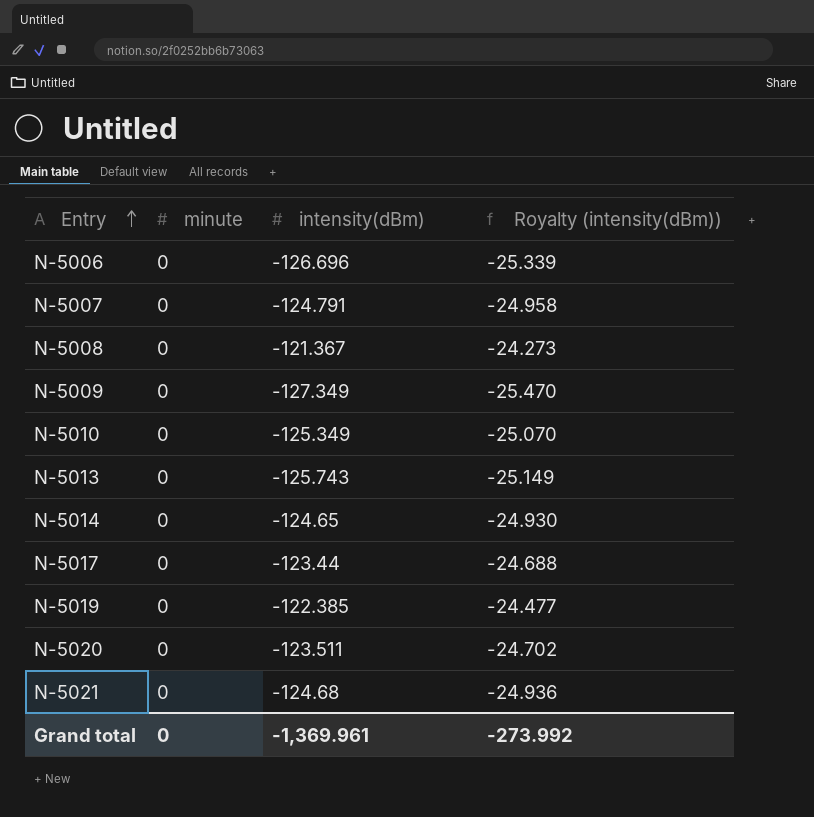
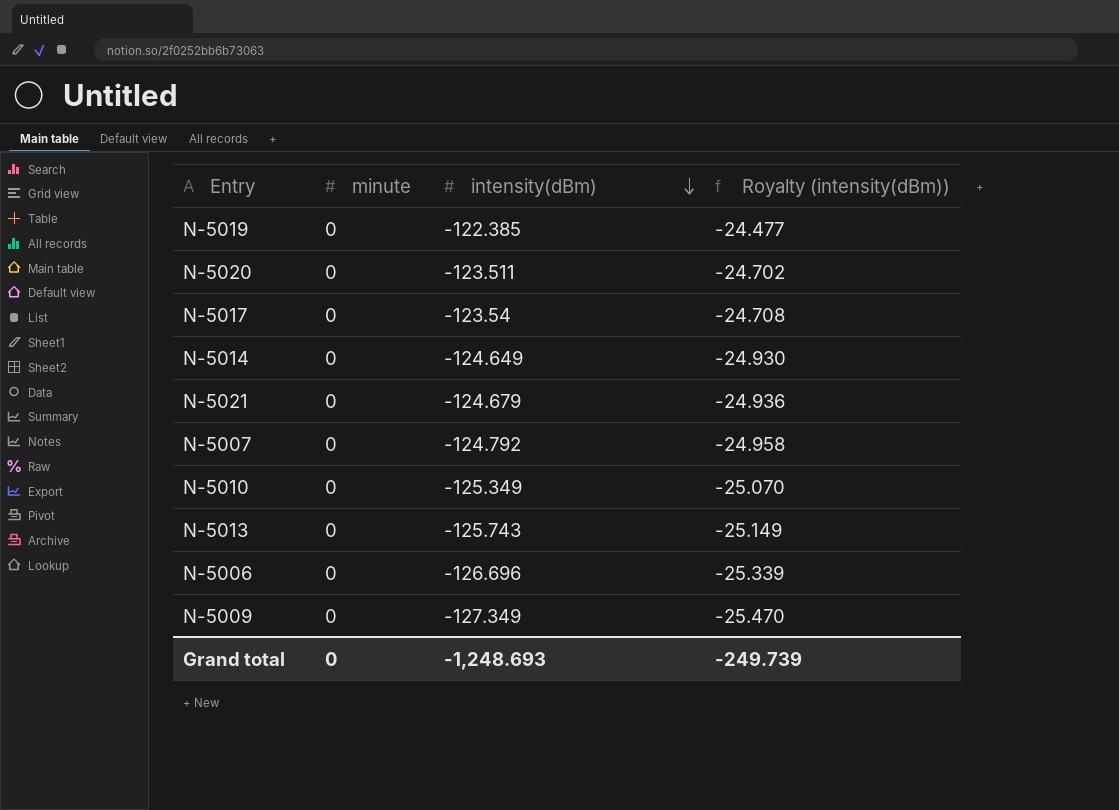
row order: Entry ascending -> intensity(dBm) descending
row N-5008: 0 | -121.367 | -24.273 -> none
N-5017 | intensity(dBm): -123.44 -> -123.54
N-5017 | Royalty (intensity(dBm)): -24.688 -> -24.708
N-5014 | intensity(dBm): -124.65 -> -124.649
N-5021 | intensity(dBm): -124.68 -> -124.679
N-5007 | intensity(dBm): -124.791 -> -124.792
Grand total | intensity(dBm): -1,369.961 -> -1,248.693
Grand total | Royalty (intensity(dBm)): -273.992 -> -249.739

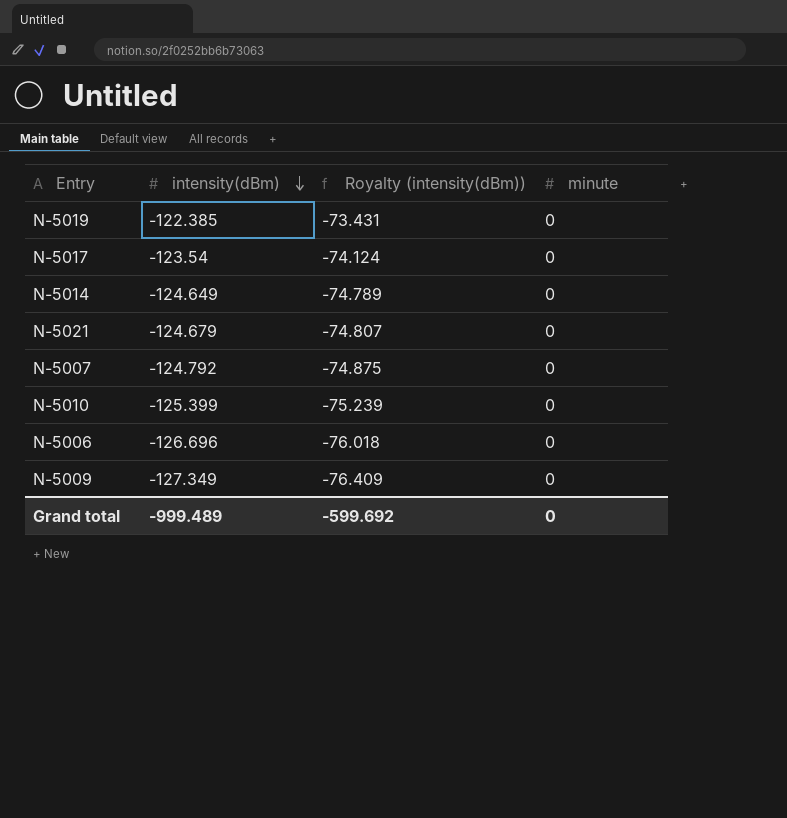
column Royalty (intensity(dBm)) | formula: [intensity(dBm)] * 0.2 -> [intensity(dBm)] * 0.6
column minute | position: 2 -> 4
row N-5020: 0 | -123.511 | -24.702 -> none
row N-5013: 0 | -125.743 | -25.149 -> none
N-5010 | intensity(dBm): -125.349 -> -125.399
Grand total | intensity(dBm): -1,248.693 -> -999.489
Grand total | Royalty (intensity(dBm)): -249.739 -> -599.692

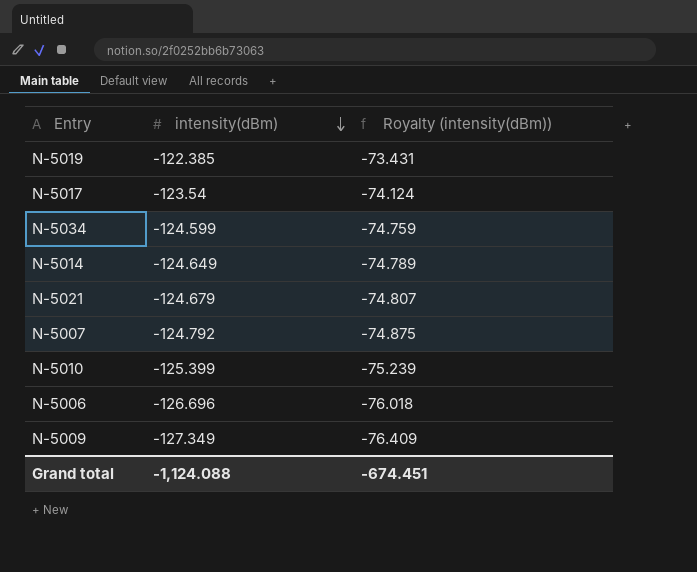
column minute | position: 4 -> none
row N-5034: none -> -124.599 | -74.759
Grand total | intensity(dBm): -999.489 -> -1,124.088
Grand total | Royalty (intensity(dBm)): -599.692 -> -674.451

